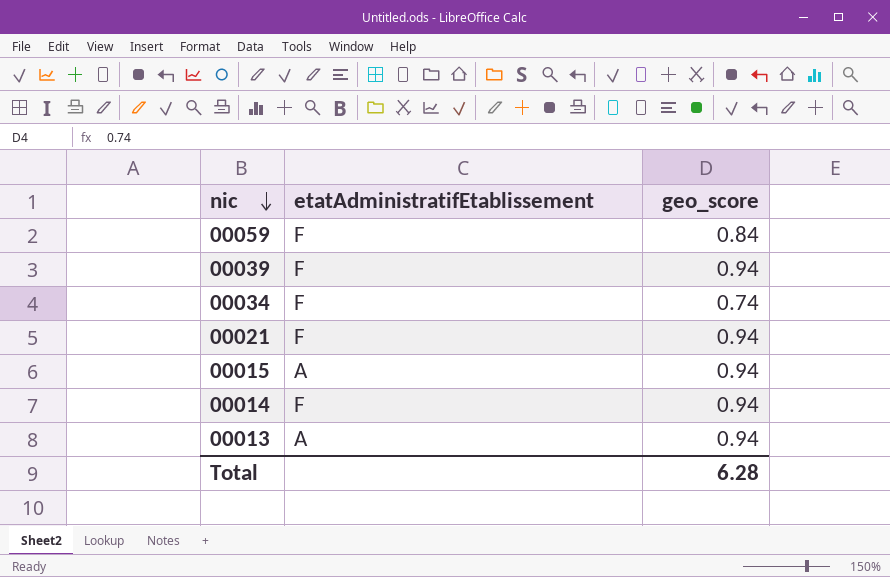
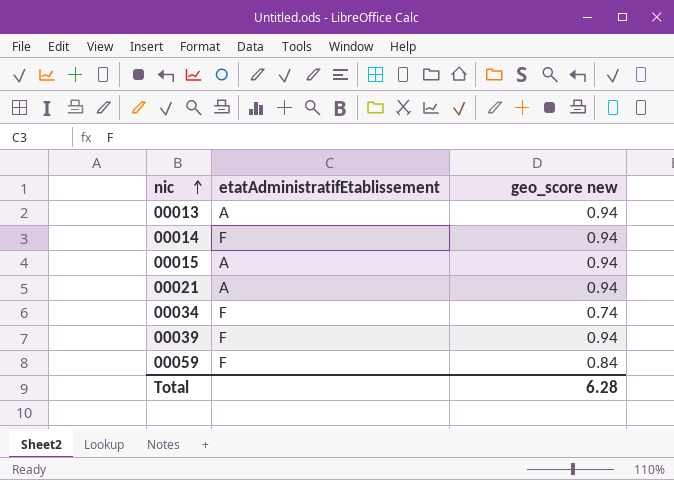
row order: nic descending -> nic ascending
column name: geo_score -> geo_score new
00021 | etatAdministratifEtablissement: F -> A

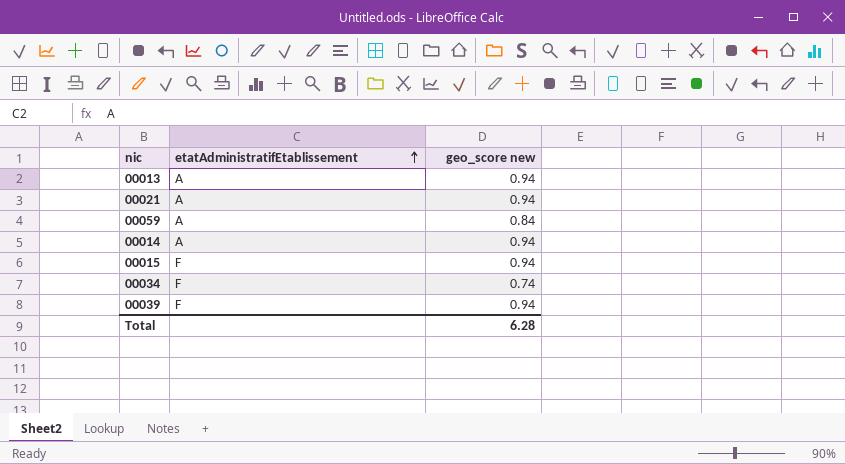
row order: nic ascending -> etatAdministratifEtablissement ascending
00059 | etatAdministratifEtablissement: F -> A
00014 | etatAdministratifEtablissement: F -> A
00015 | etatAdministratifEtablissement: A -> F

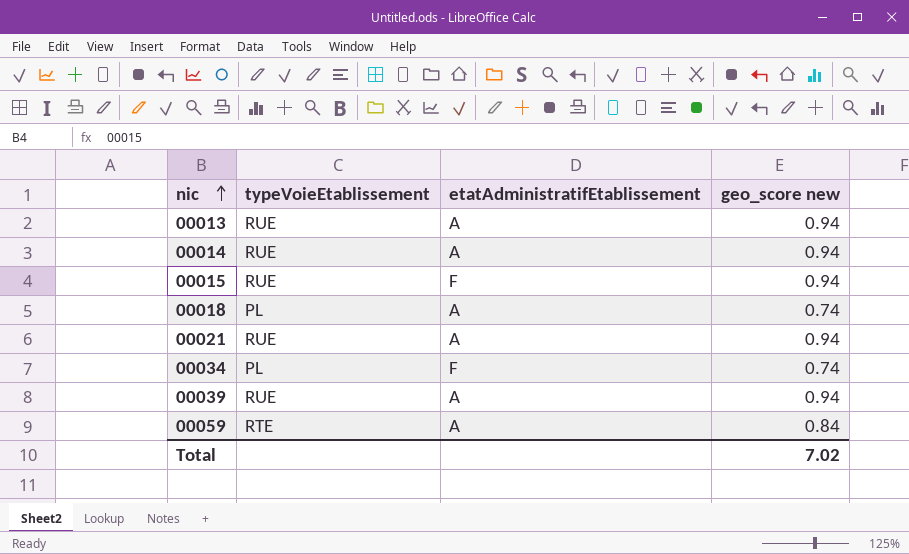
row order: etatAdministratifEtablissement ascending -> nic ascending
column typeVoieEtablissement | position: none -> 2
row 00018: none -> PL | A | 0.74
00039 | etatAdministratifEtablissement: F -> A
Total | geo_score new: 6.28 -> 7.02

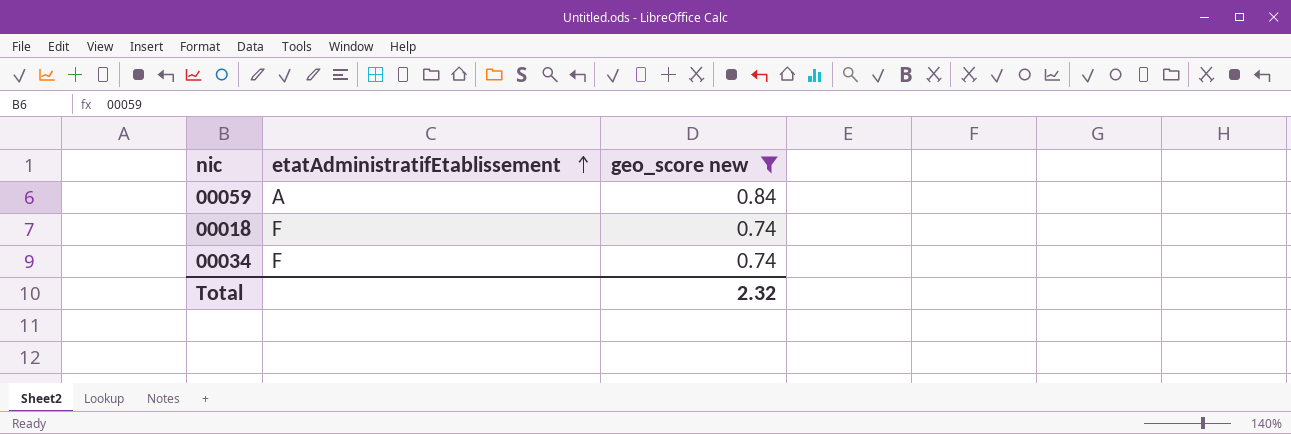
filter: none -> geo_score new != 0.94
row order: nic ascending -> etatAdministratifEtablissement ascending
column typeVoieEtablissement | position: 2 -> none
00018 | etatAdministratifEtablissement: A -> F
Total | geo_score new: 7.02 -> 2.32

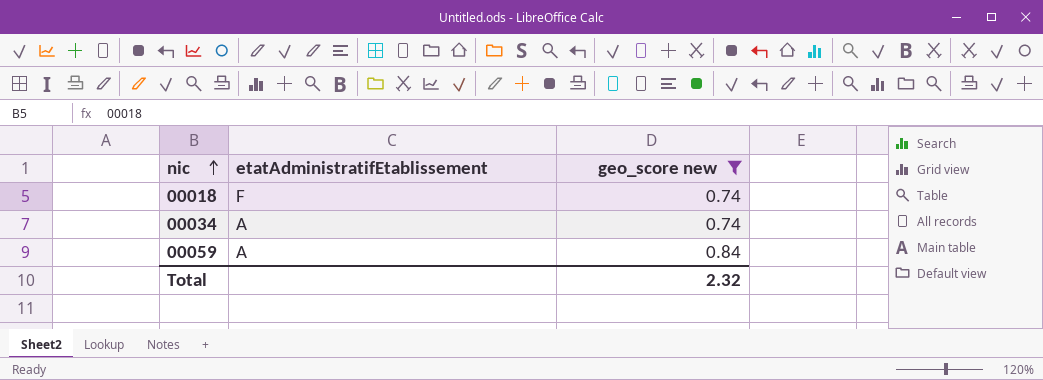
row order: etatAdministratifEtablissement ascending -> nic ascending
00034 | etatAdministratifEtablissement: F -> A

